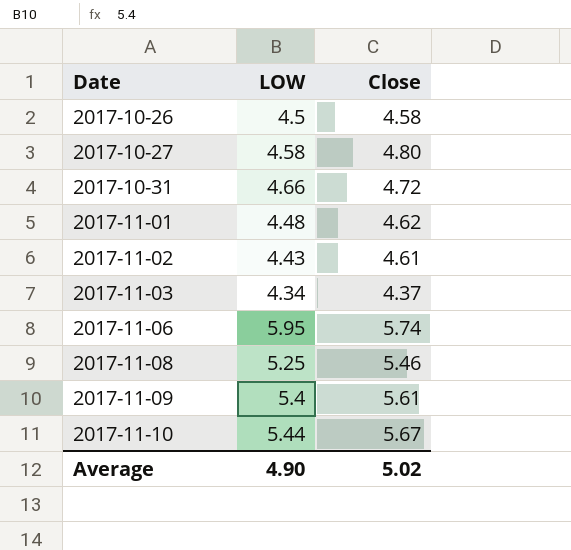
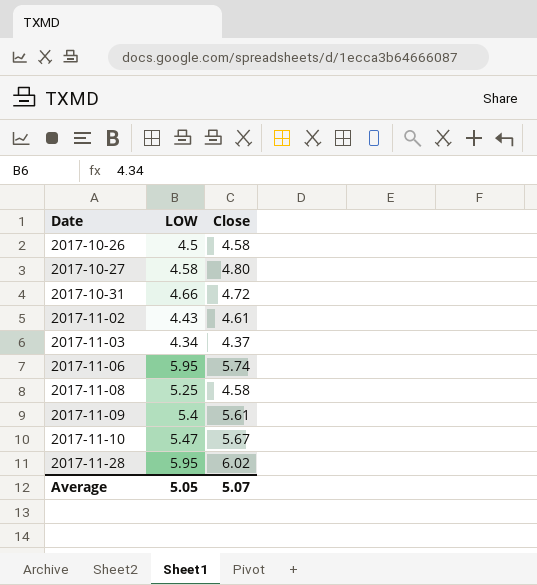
row 2017-11-01: 4.48 | 4.62 -> none
2017-11-08 | Close: 5.46 -> 4.58
2017-11-10 | LOW: 5.44 -> 5.47
row 2017-11-28: none -> 5.95 | 6.02
Average | LOW: 4.90 -> 5.05
Average | Close: 5.02 -> 5.07

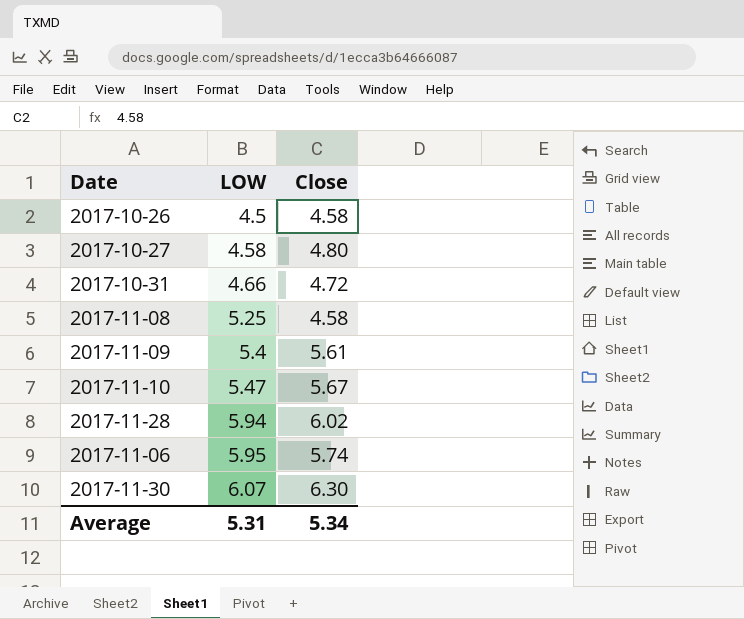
row order: Date ascending -> LOW ascending
row 2017-11-02: 4.43 | 4.61 -> none
row 2017-11-03: 4.34 | 4.37 -> none
2017-11-28 | LOW: 5.95 -> 5.94
row 2017-11-30: none -> 6.07 | 6.30
Average | LOW: 5.05 -> 5.31
Average | Close: 5.07 -> 5.34

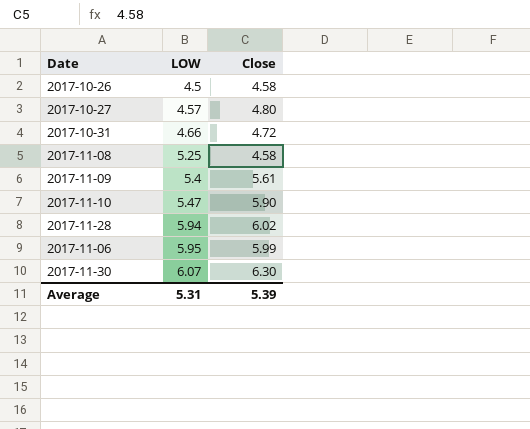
2017-10-27 | LOW: 4.58 -> 4.57
2017-11-10 | Close: 5.67 -> 5.90
2017-11-06 | Close: 5.74 -> 5.99
Average | Close: 5.34 -> 5.39

